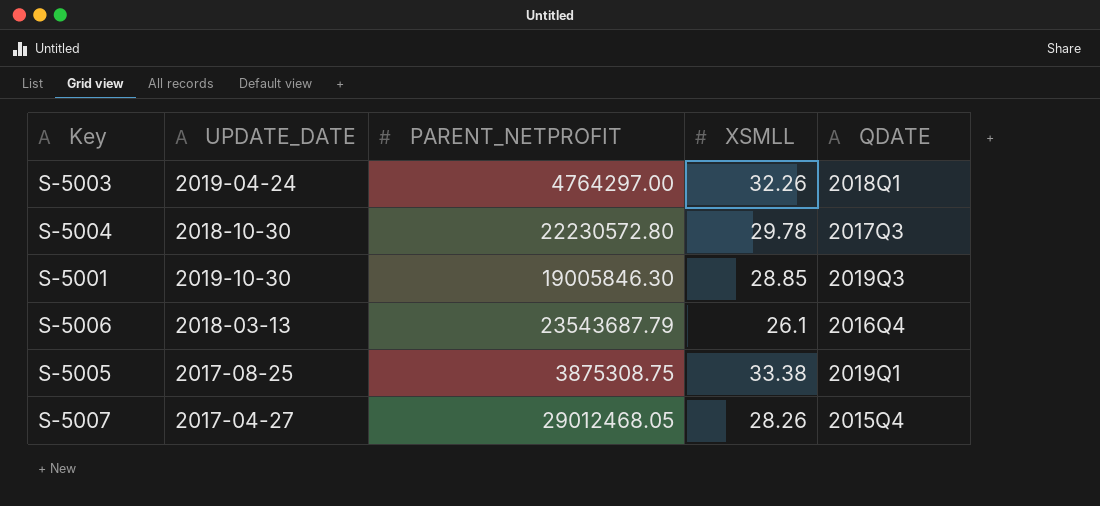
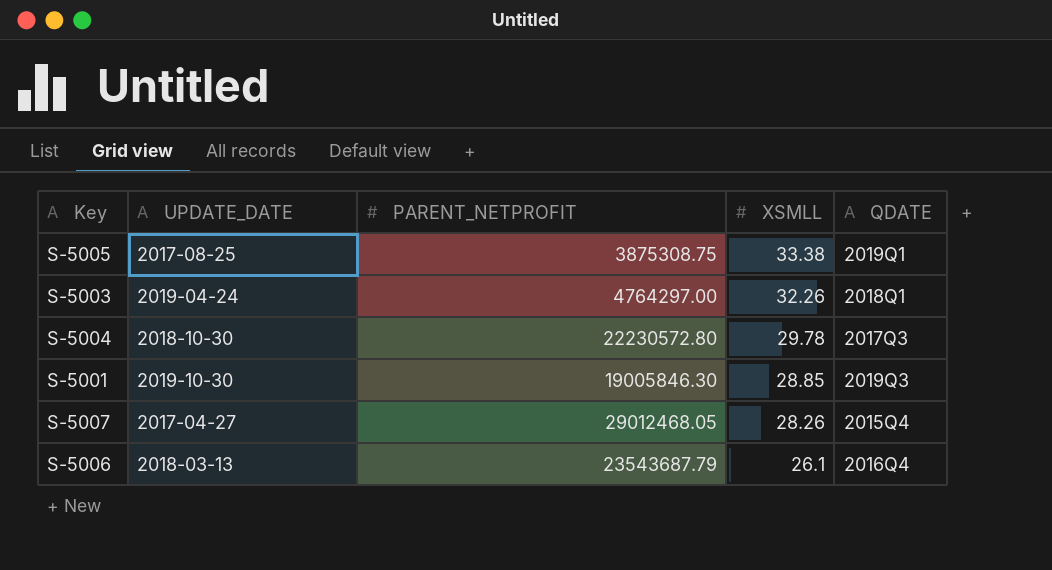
row order: none -> XSMLL descending

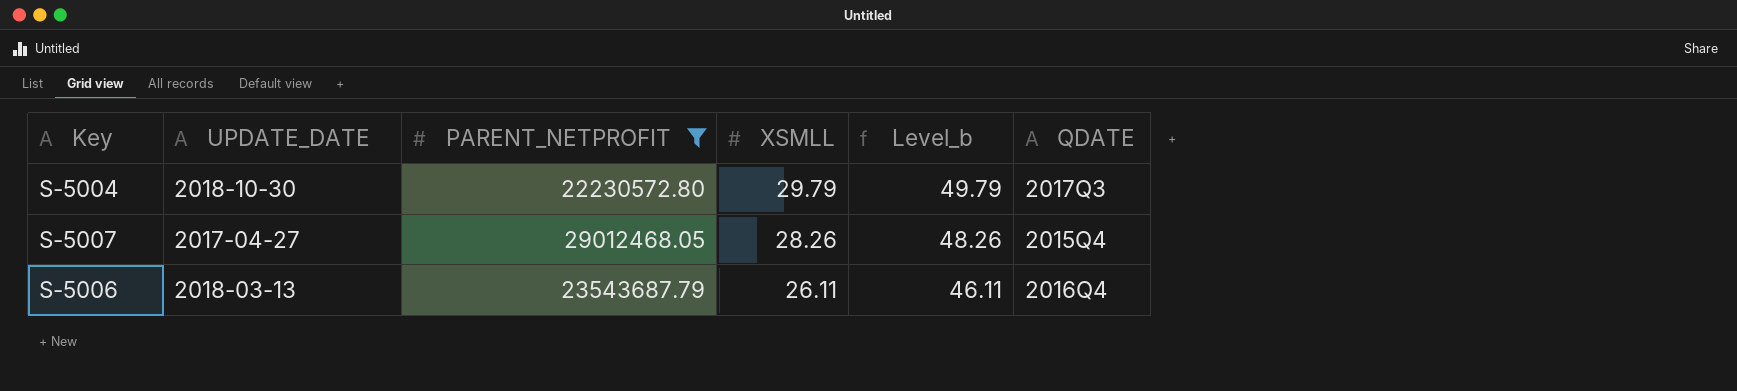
filter: none -> PARENT_NETPROFIT >= 22230572.80
column Level_b | formula: none -> [XSMLL] + 20
S-5004 | XSMLL: 29.78 -> 29.79
S-5006 | XSMLL: 26.1 -> 26.11

